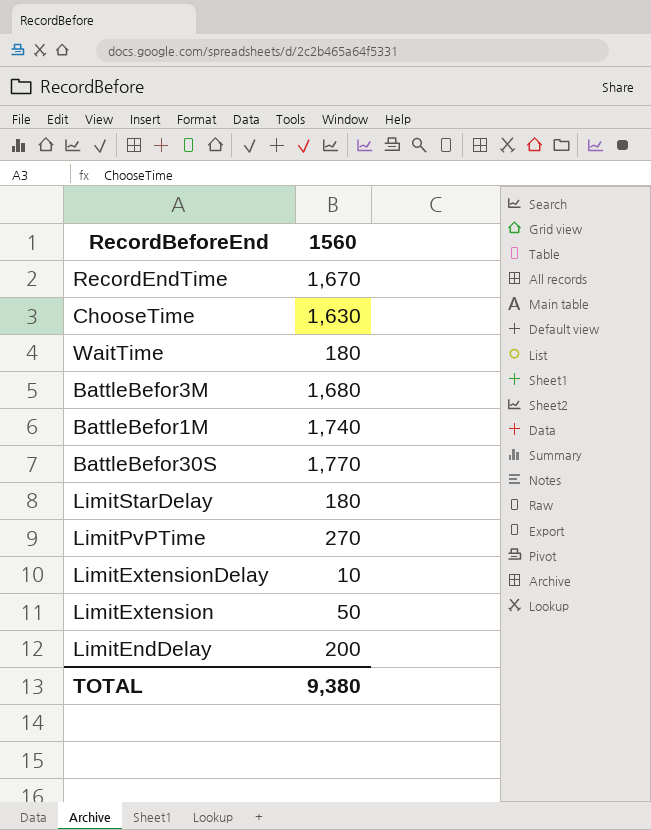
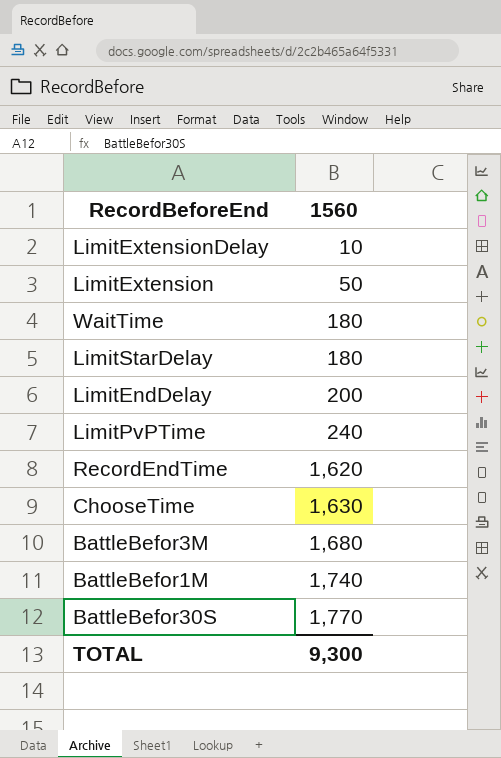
row order: none -> 1560 ascending
LimitPvPTime | 1560: 270 -> 240
RecordEndTime | 1560: 1,670 -> 1,620
TOTAL | 1560: 9,380 -> 9,300

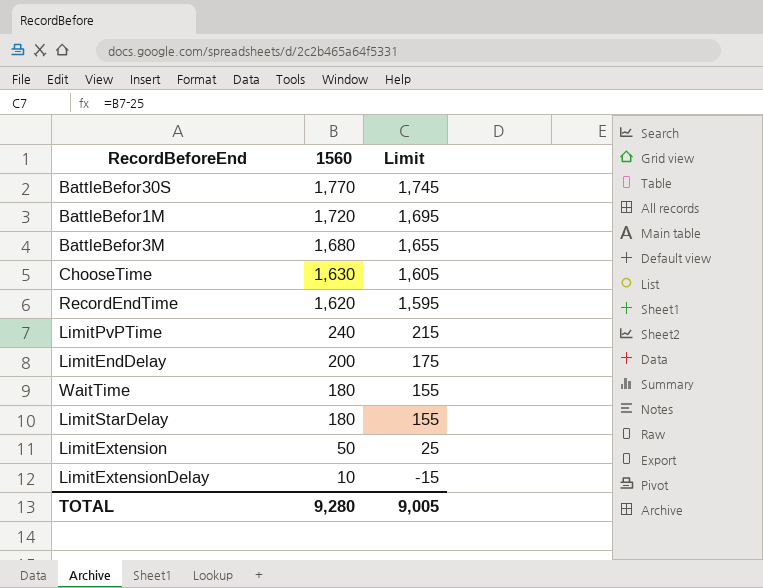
row order: 1560 ascending -> 1560 descending
column Limit | formula: none -> [1560] - 25
BattleBefor1M | 1560: 1,740 -> 1,720
TOTAL | 1560: 9,300 -> 9,280

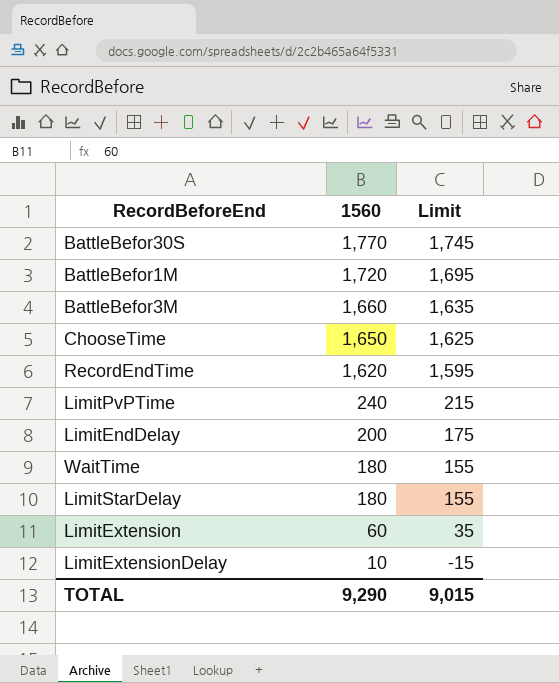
BattleBefor3M | 1560: 1,680 -> 1,660
BattleBefor3M | Limit: 1,655 -> 1,635
ChooseTime | 1560: 1,630 -> 1,650
ChooseTime | Limit: 1,605 -> 1,625
LimitExtension | 1560: 50 -> 60
LimitExtension | Limit: 25 -> 35
TOTAL | 1560: 9,280 -> 9,290
TOTAL | Limit: 9,005 -> 9,015

